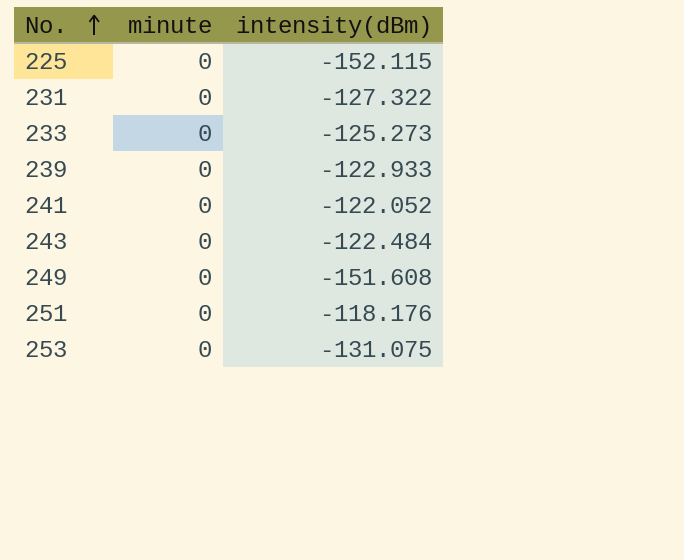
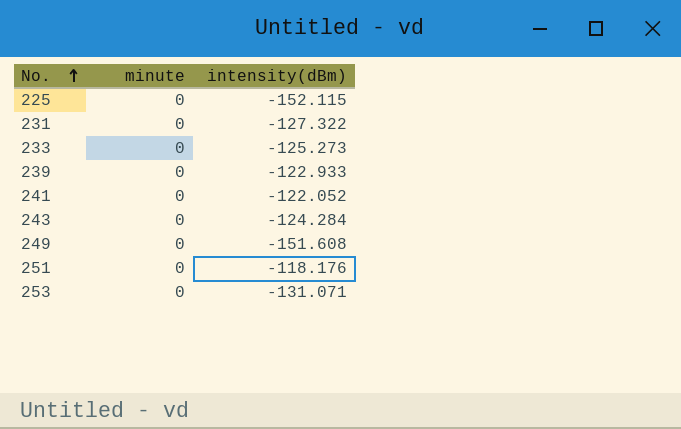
243 | intensity(dBm): -122.484 -> -124.284
253 | intensity(dBm): -131.075 -> -131.071

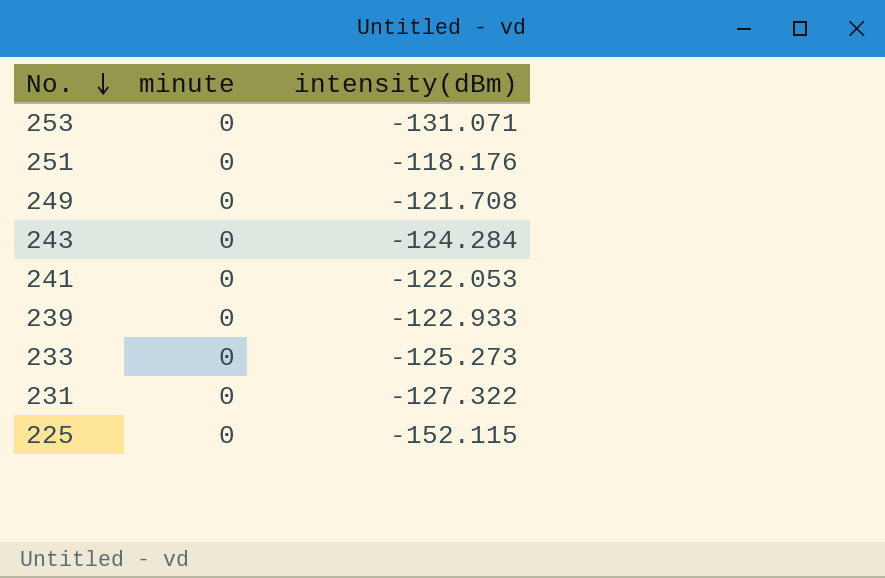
row order: No. ascending -> No. descending
249 | intensity(dBm): -151.608 -> -121.708
241 | intensity(dBm): -122.052 -> -122.053

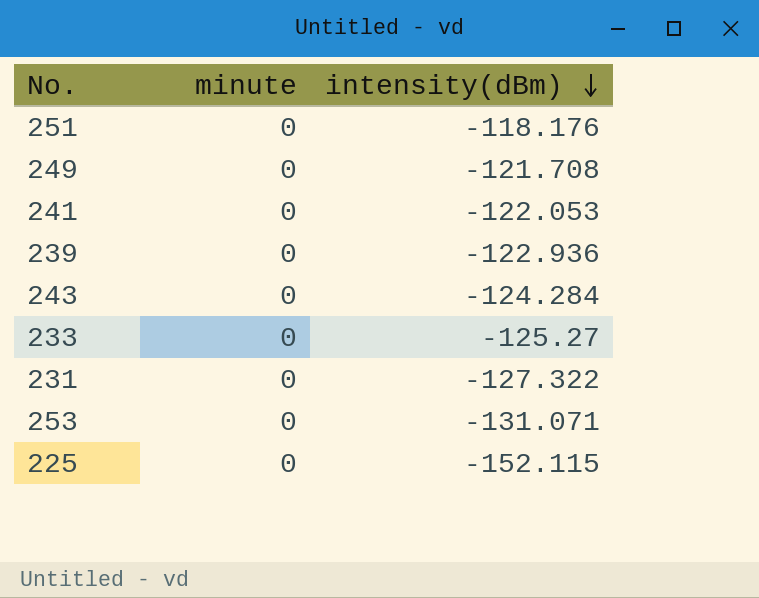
row order: No. descending -> intensity(dBm) descending
239 | intensity(dBm): -122.933 -> -122.936
233 | intensity(dBm): -125.273 -> -125.27

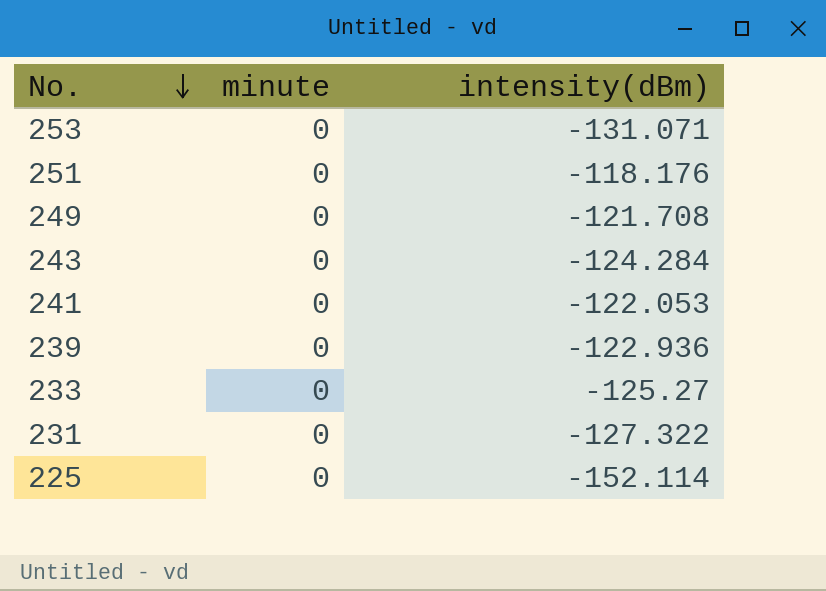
row order: intensity(dBm) descending -> No. descending
225 | intensity(dBm): -152.115 -> -152.114

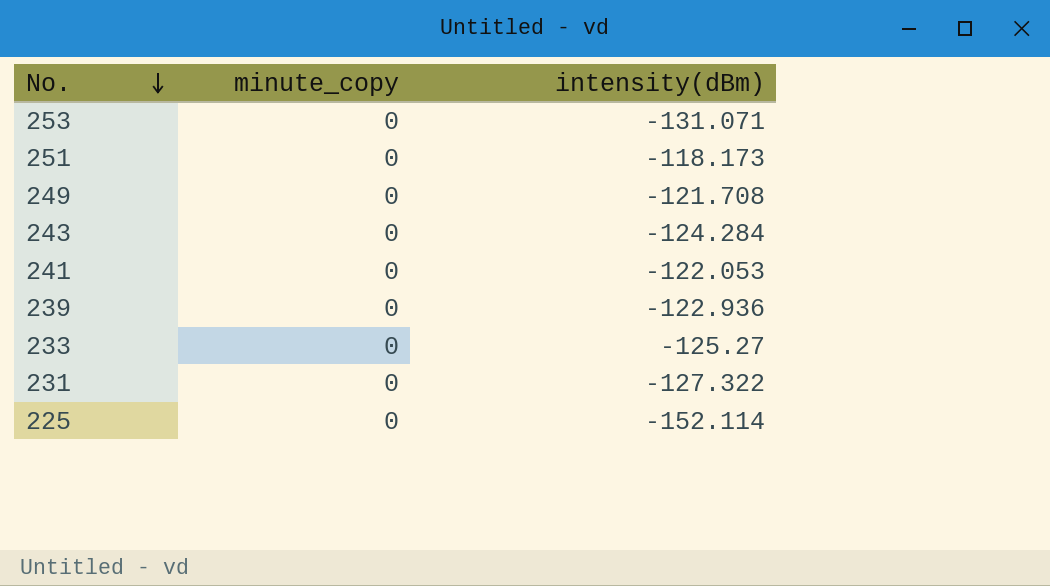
column name: minute -> minute_copy
251 | intensity(dBm): -118.176 -> -118.173

